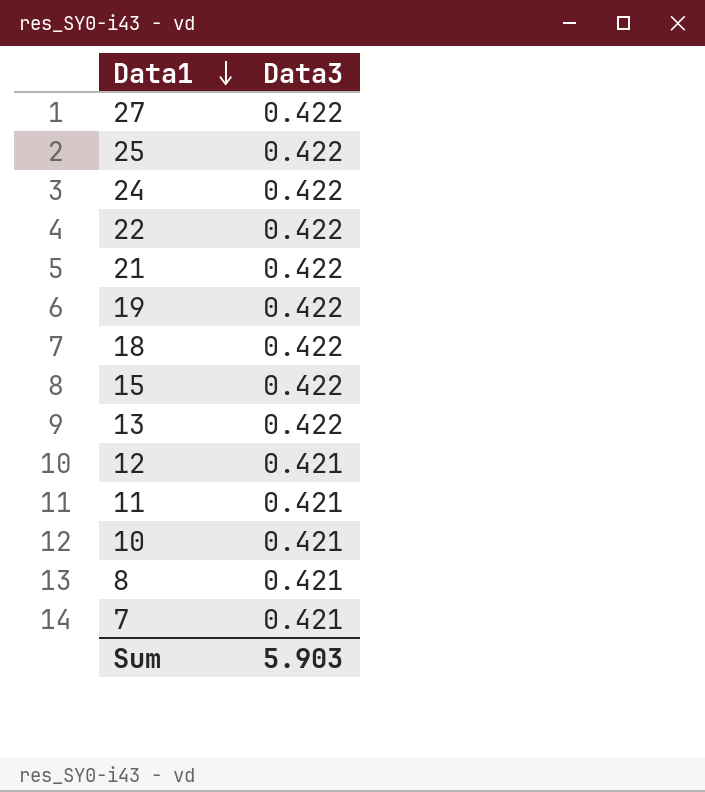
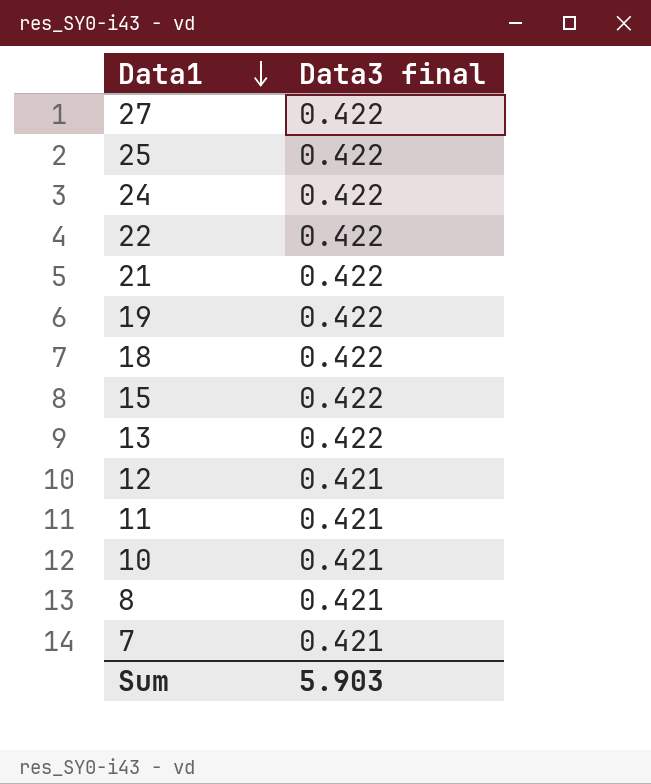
column name: Data3 -> Data3 final

